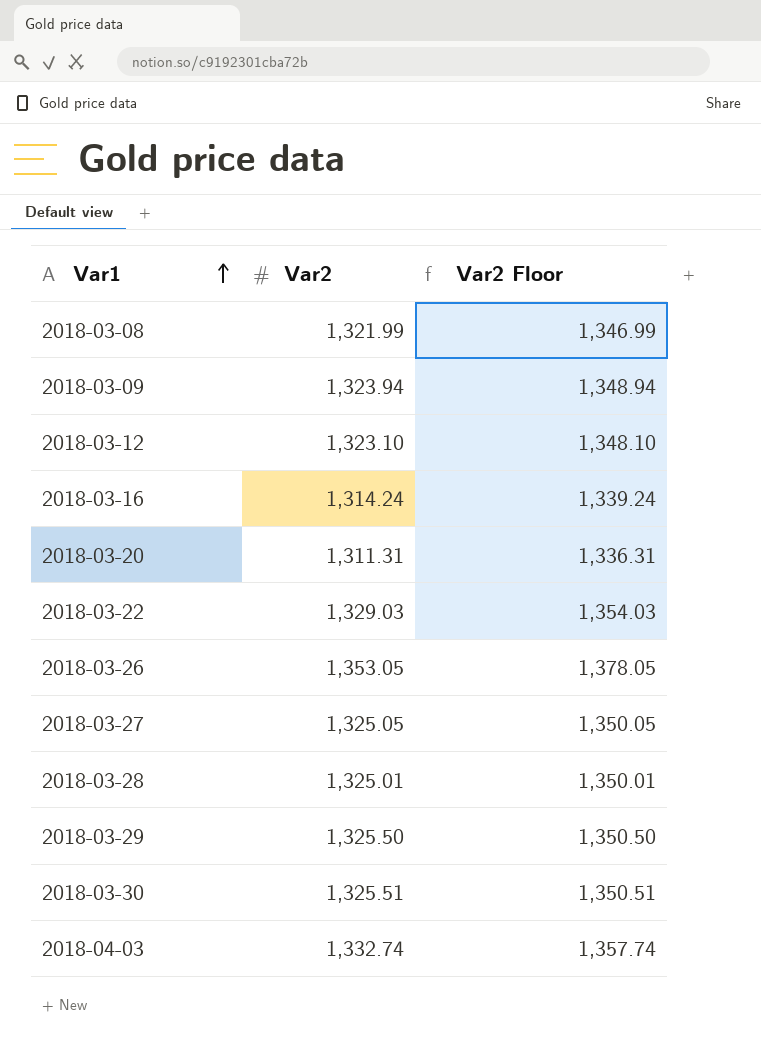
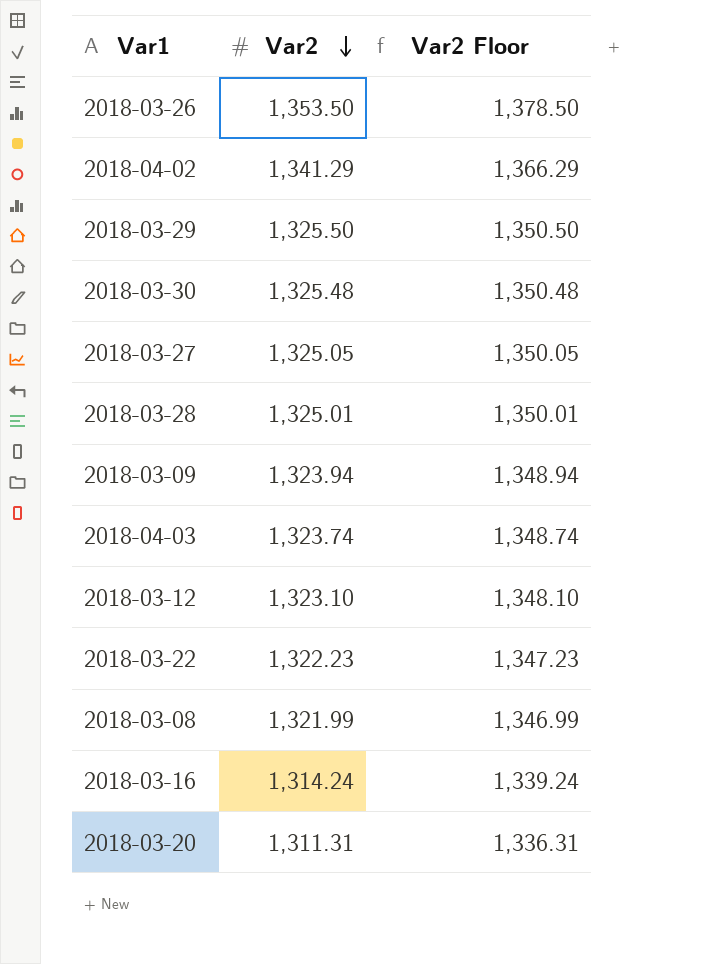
row order: Var1 ascending -> Var2 descending
2018-03-26 | Var2: 1,353.05 -> 1,353.50
2018-03-26 | Var2 Floor: 1,378.05 -> 1,378.50
row 2018-04-02: none -> 1,341.29 | 1,366.29
2018-03-30 | Var2: 1,325.51 -> 1,325.48
2018-03-30 | Var2 Floor: 1,350.51 -> 1,350.48
2018-04-03 | Var2: 1,332.74 -> 1,323.74
2018-04-03 | Var2 Floor: 1,357.74 -> 1,348.74
2018-03-22 | Var2: 1,329.03 -> 1,322.23
2018-03-22 | Var2 Floor: 1,354.03 -> 1,347.23

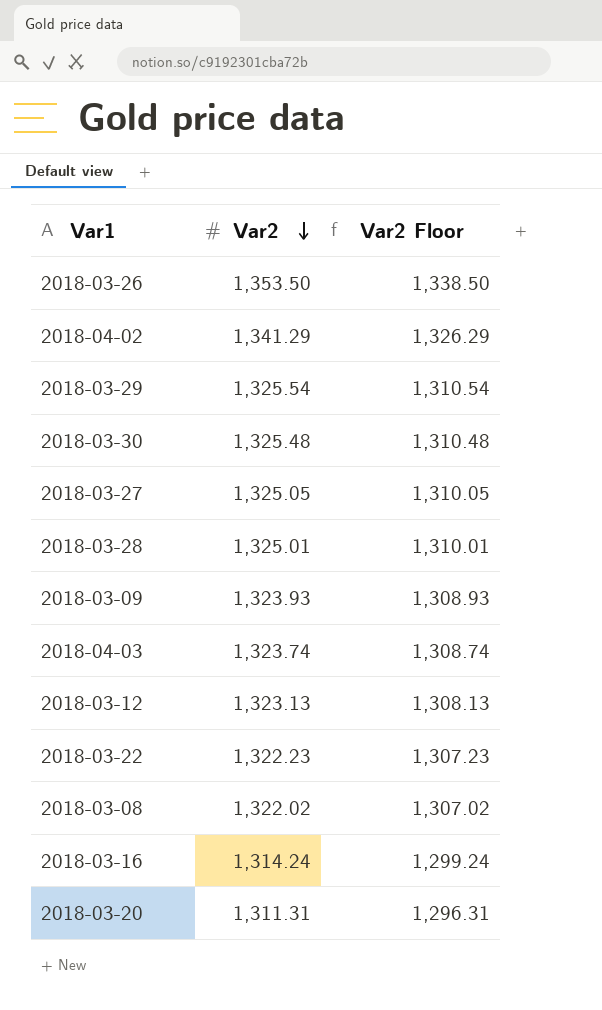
column Var2 Floor | formula: [Var2] + 25 -> [Var2] - 15
2018-03-29 | Var2: 1,325.50 -> 1,325.54
2018-03-09 | Var2: 1,323.94 -> 1,323.93
2018-03-12 | Var2: 1,323.10 -> 1,323.13
2018-03-08 | Var2: 1,321.99 -> 1,322.02

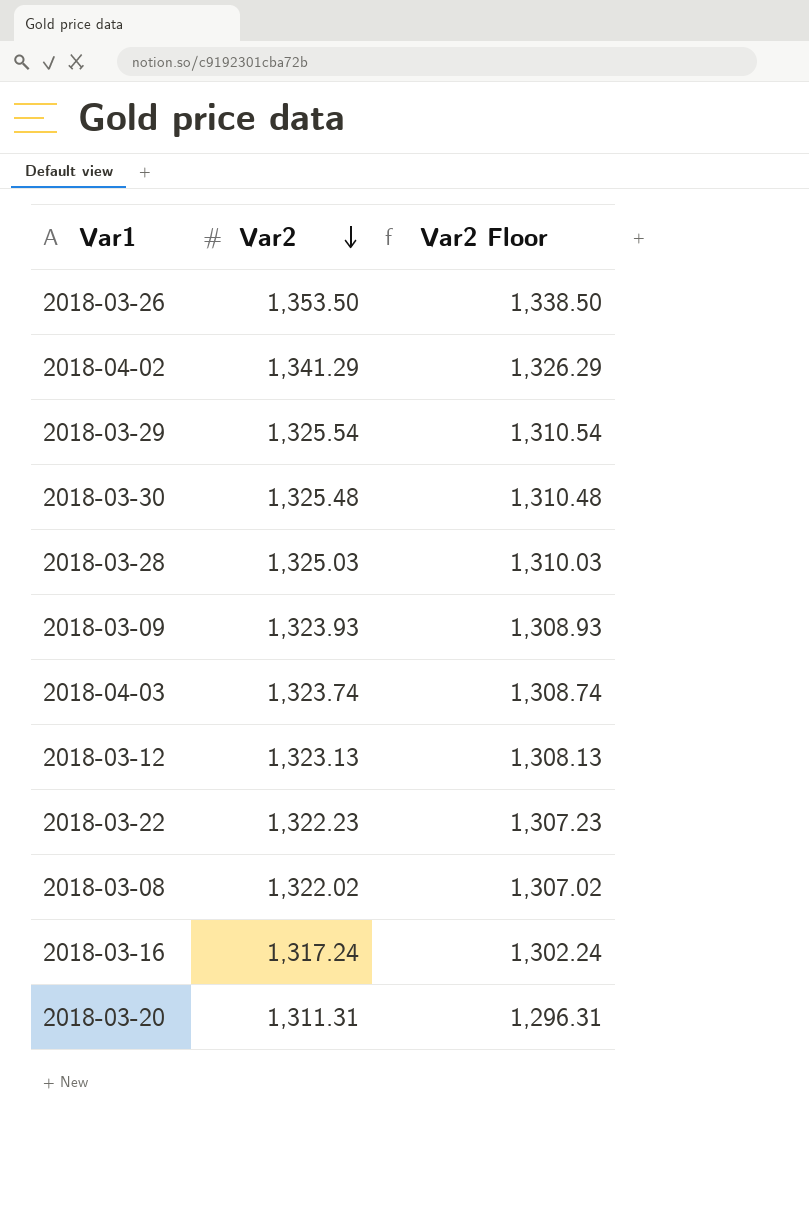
row 2018-03-27: 1,325.05 | 1,310.05 -> none
2018-03-28 | Var2: 1,325.01 -> 1,325.03
2018-03-28 | Var2 Floor: 1,310.01 -> 1,310.03
2018-03-16 | Var2: 1,314.24 -> 1,317.24
2018-03-16 | Var2 Floor: 1,299.24 -> 1,302.24

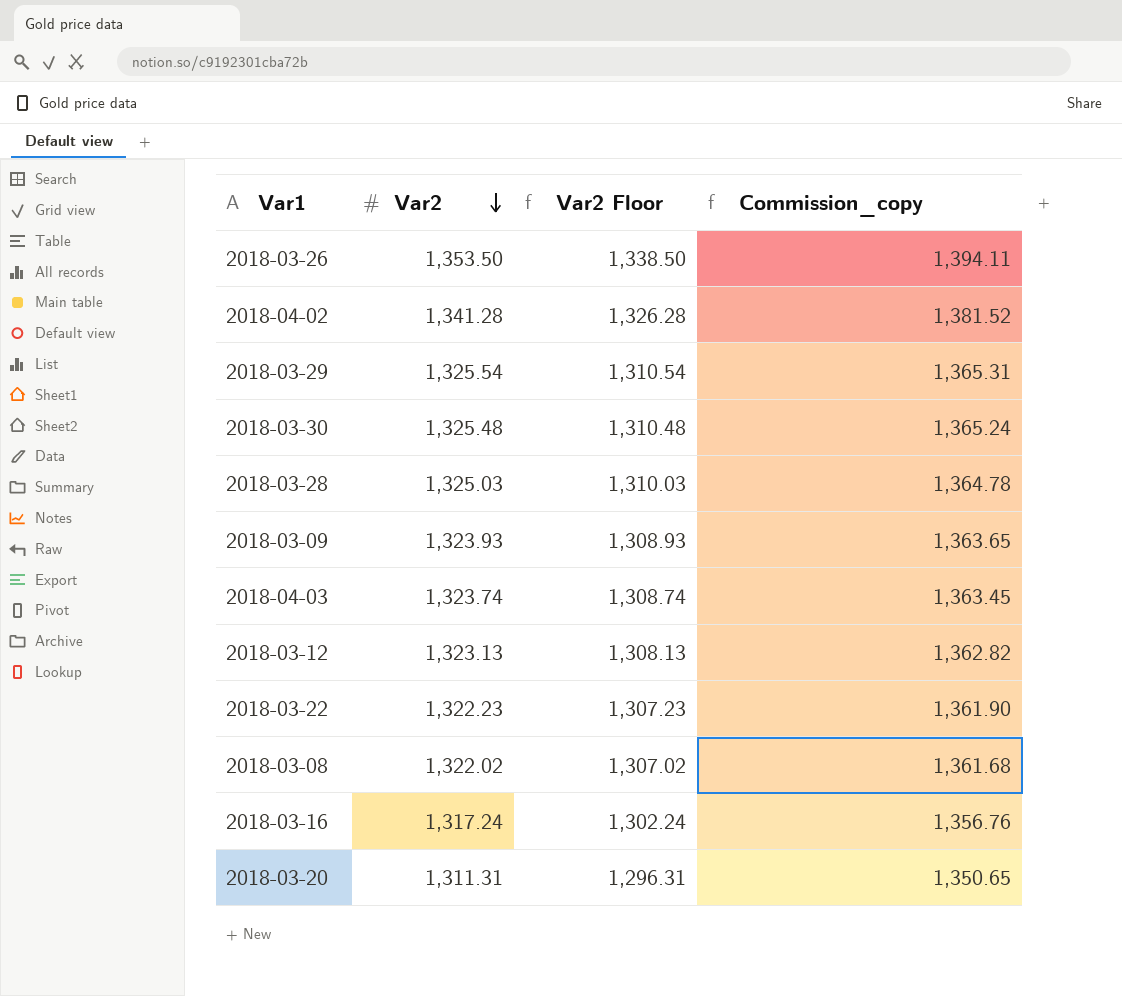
column Commission_copy | formula: none -> [Var2] * 1.03
2018-04-02 | Var2: 1,341.29 -> 1,341.28
2018-04-02 | Var2 Floor: 1,326.29 -> 1,326.28

